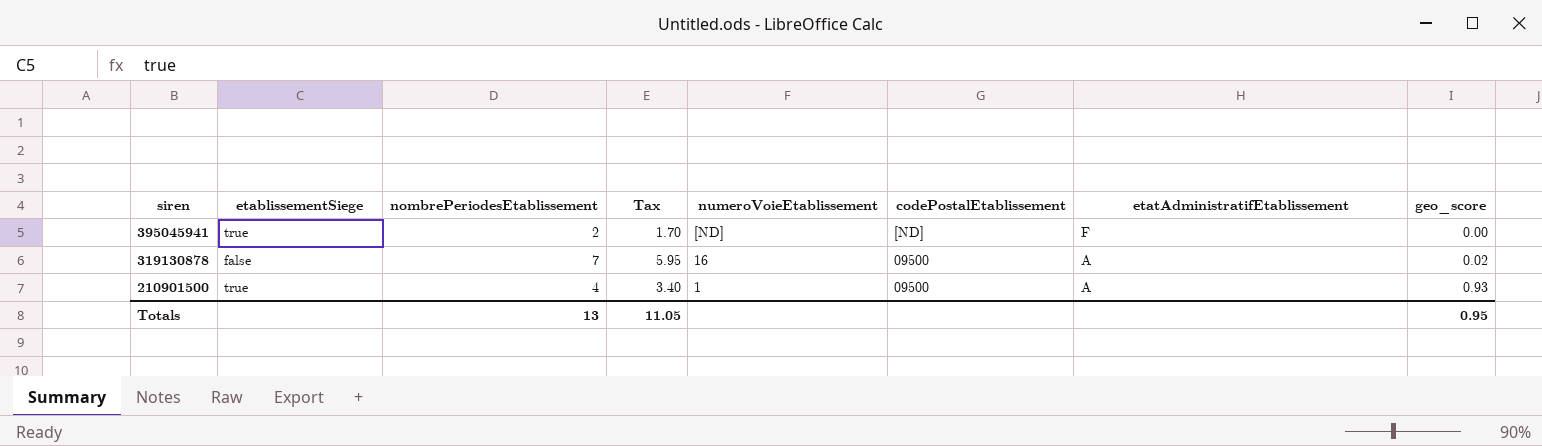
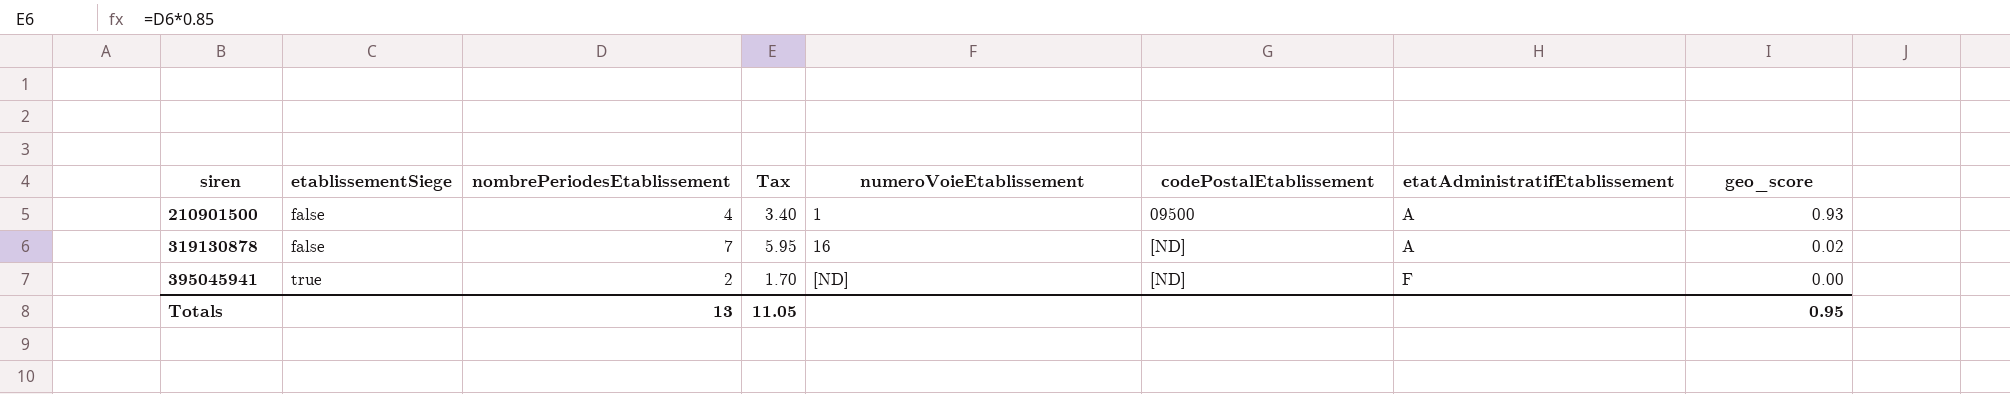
row order: siren descending -> siren ascending
210901500 | etablissementSiege: true -> false
319130878 | codePostalEtablissement: 09500 -> [ND]

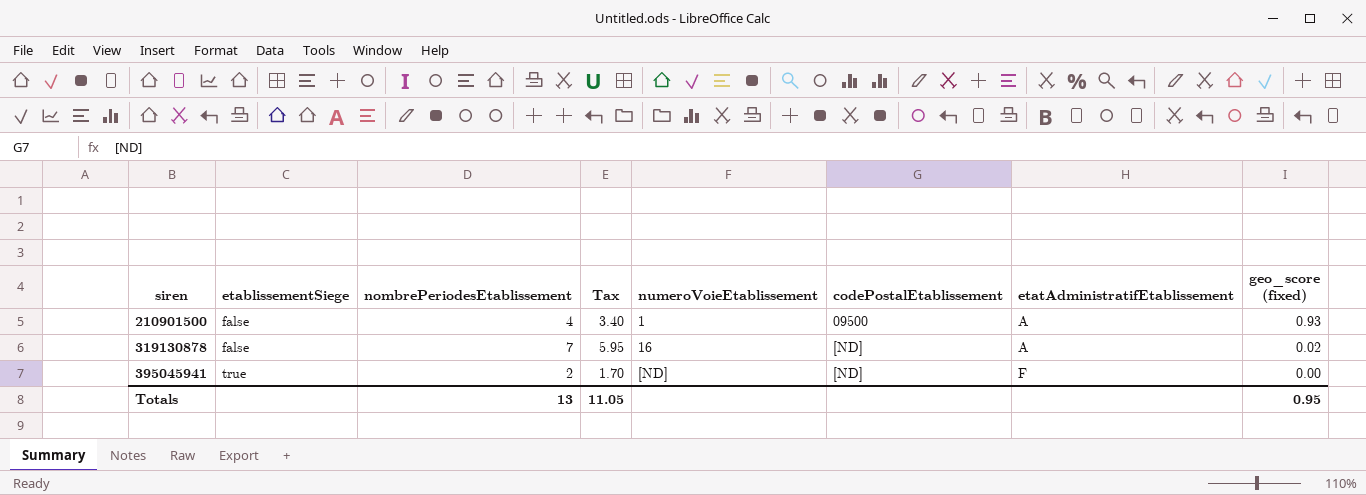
column name: geo_score -> geo_score (fixed)

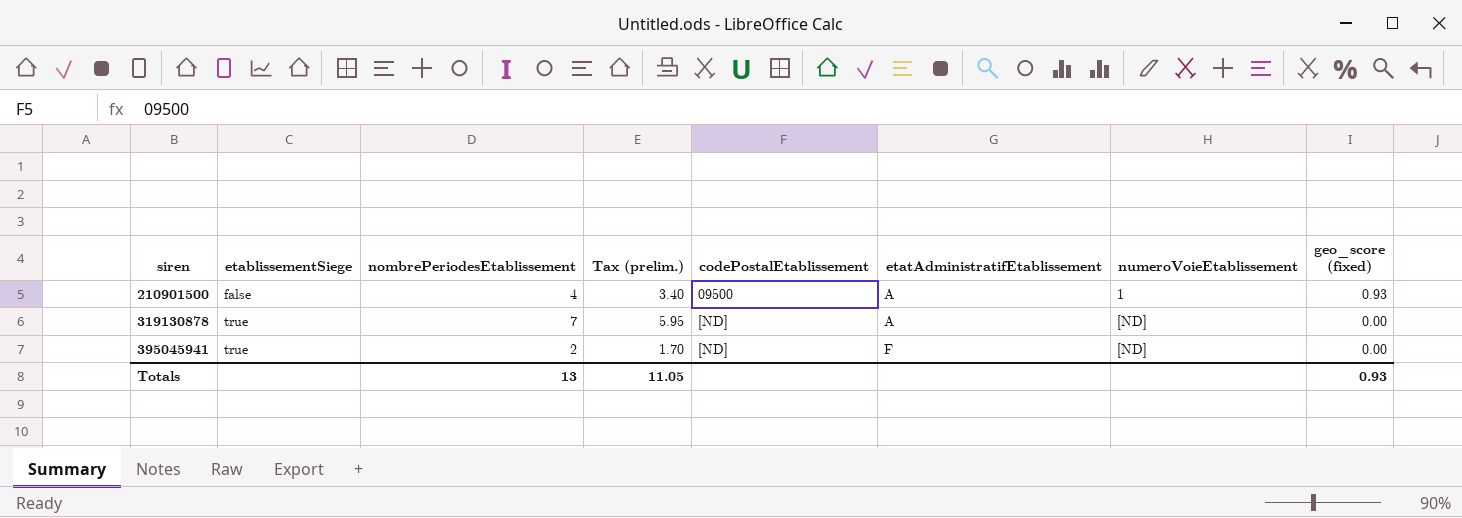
column name: Tax -> Tax (prelim.)
column numeroVoieEtablissement | position: 5 -> 7
319130878 | etablissementSiege: false -> true
319130878 | numeroVoieEtablissement: 16 -> [ND]
319130878 | geo_score (fixed): 0.02 -> 0.00
Totals | geo_score (fixed): 0.95 -> 0.93

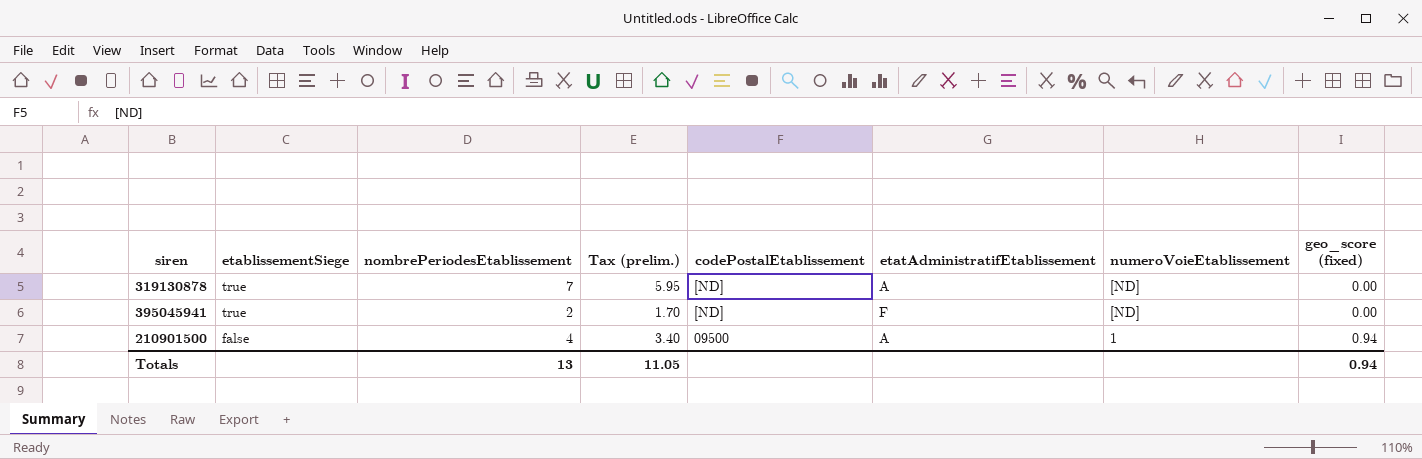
row order: siren ascending -> etablissementSiege descending
210901500 | geo_score (fixed): 0.93 -> 0.94
Totals | geo_score (fixed): 0.93 -> 0.94

